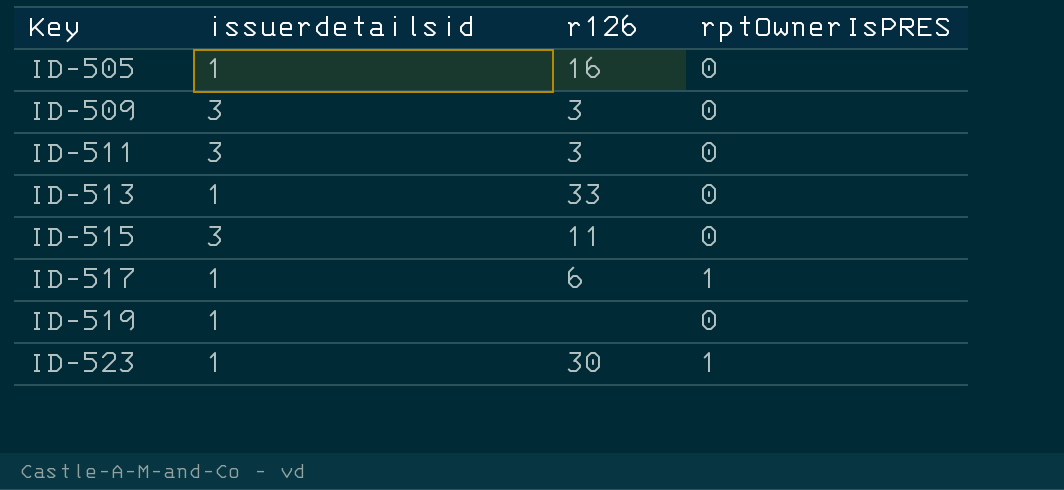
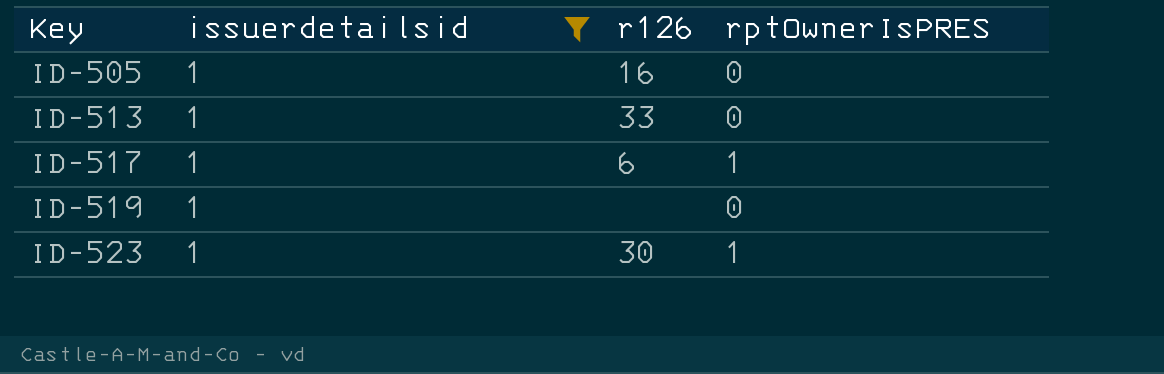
filter: none -> issuerdetailsid = 1

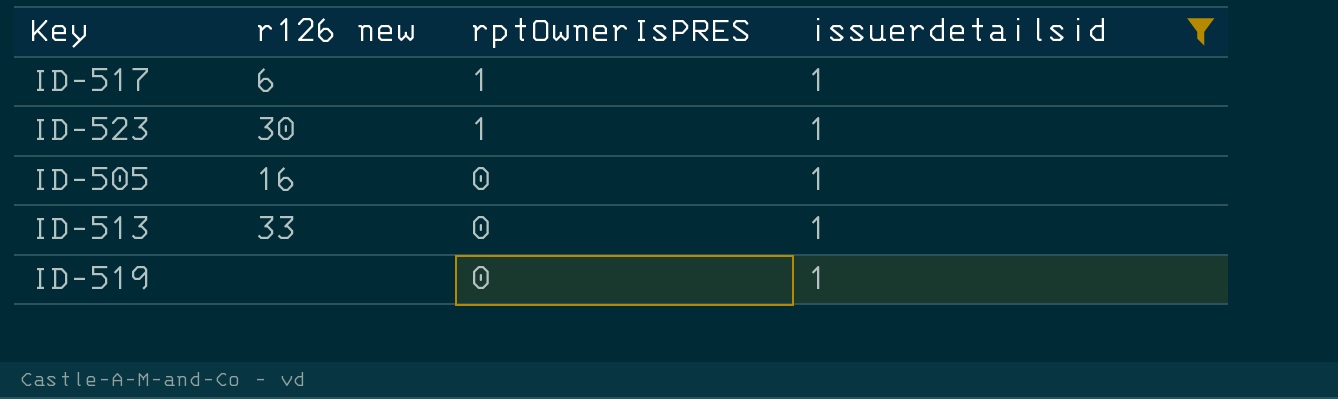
row order: Key ascending -> rptOwnerIsPRES descending
column name: r126 -> r126 new
column issuerdetailsid | position: 2 -> 4

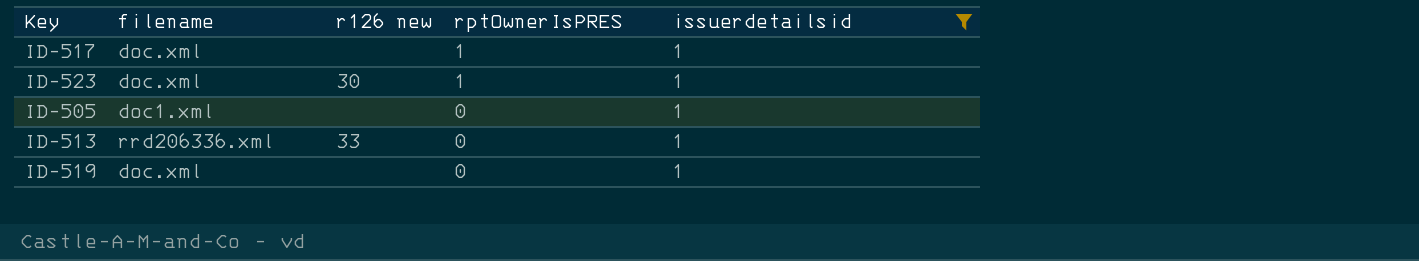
column filename | position: none -> 2
ID-517 | r126 new: 6 -> none
ID-505 | r126 new: 16 -> none

